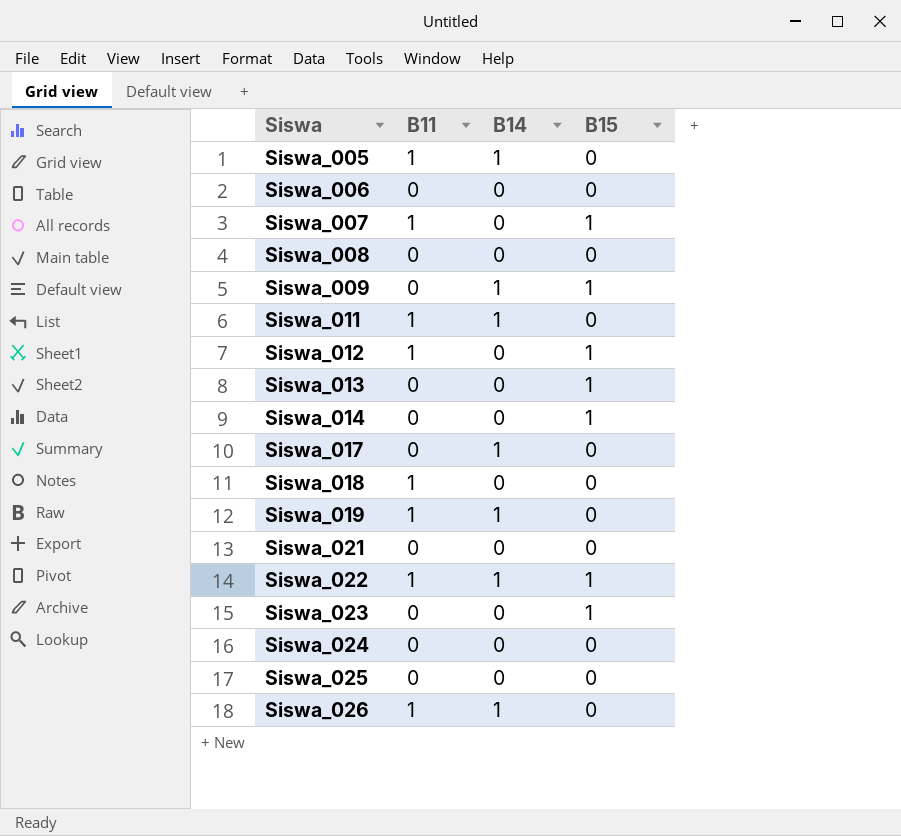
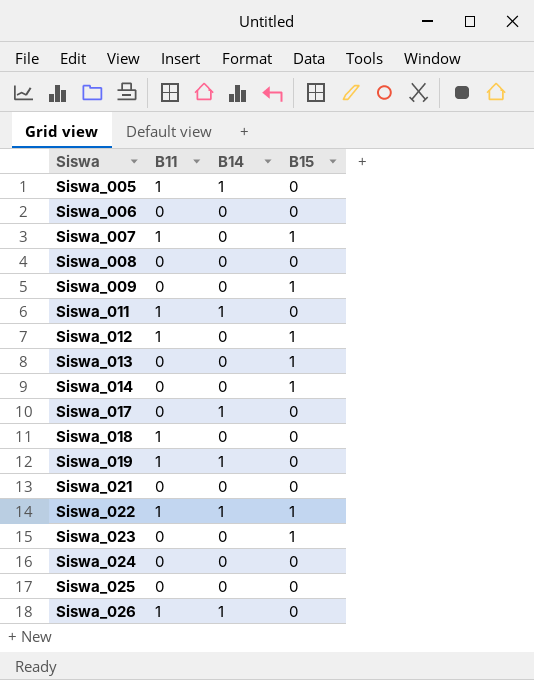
Siswa_009 | B14: 1 -> 0

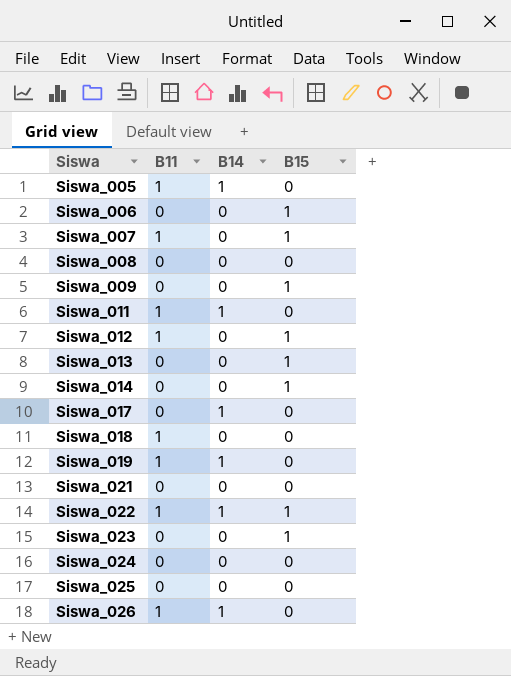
Siswa_006 | B15: 0 -> 1

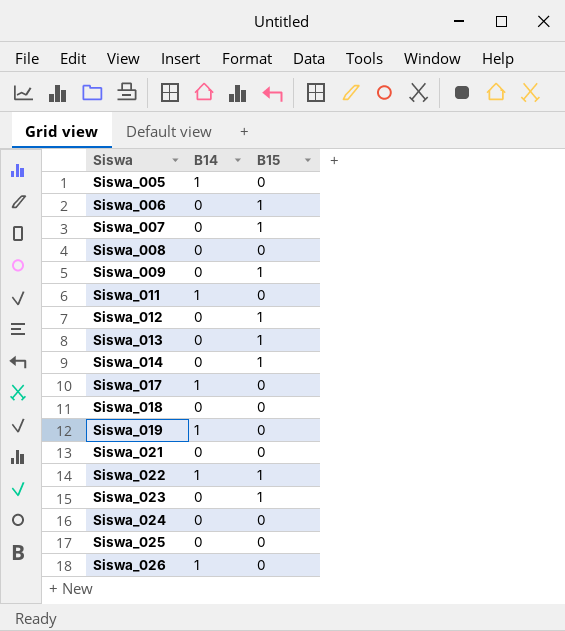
column B11 | position: 2 -> none

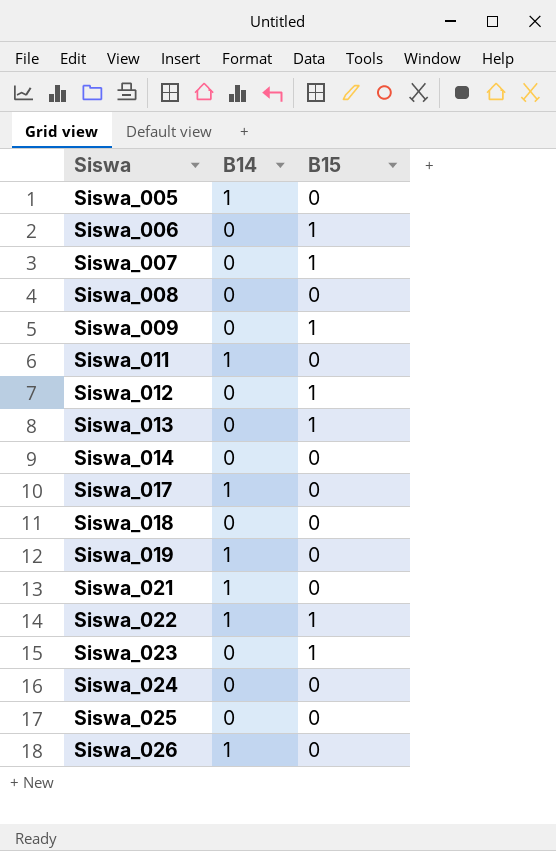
Siswa_014 | B15: 1 -> 0
Siswa_021 | B14: 0 -> 1

